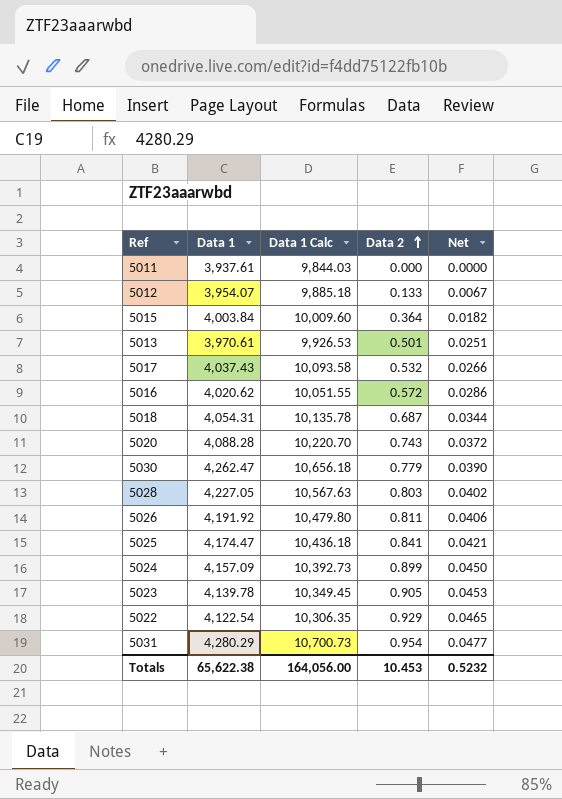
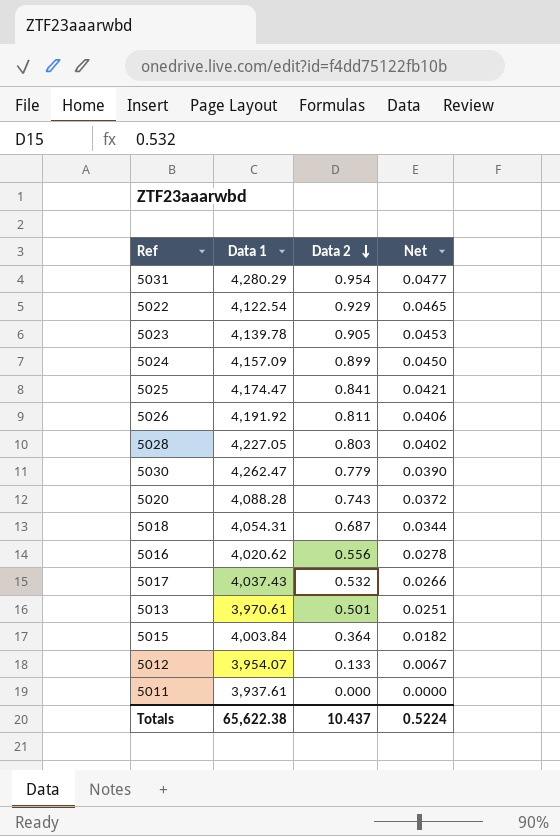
row order: Data 2 ascending -> Data 2 descending
column Data 1 Calc | formula: [Data 1] * 2.5 -> none
5016 | Data 2: 0.572 -> 0.556
5016 | Net: 0.0286 -> 0.0278
Totals | Data 2: 10.453 -> 10.437
Totals | Net: 0.5232 -> 0.5224

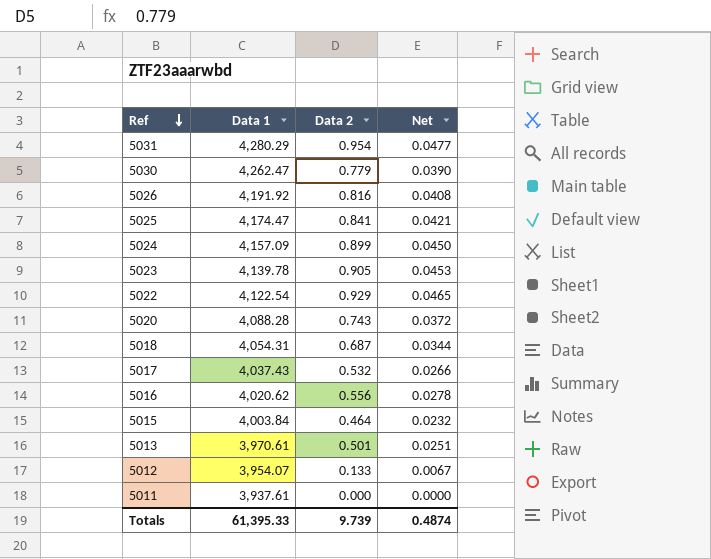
row order: Data 2 descending -> Ref descending
row 5028: 4,227.05 | 0.803 | 0.0402 -> none
5026 | Data 2: 0.811 -> 0.816
5026 | Net: 0.0406 -> 0.0408
5015 | Data 2: 0.364 -> 0.464
5015 | Net: 0.0182 -> 0.0232
Totals | Data 1: 65,622.38 -> 61,395.33
Totals | Data 2: 10.437 -> 9.739
Totals | Net: 0.5224 -> 0.4874

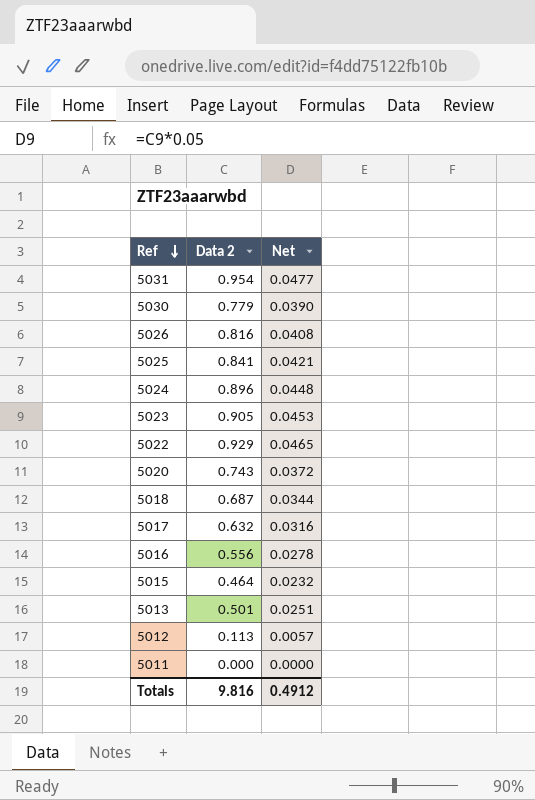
column Data 1 | position: 2 -> none
5024 | Data 2: 0.899 -> 0.896
5024 | Net: 0.0450 -> 0.0448
5017 | Data 2: 0.532 -> 0.632
5017 | Net: 0.0266 -> 0.0316
5012 | Data 2: 0.133 -> 0.113
5012 | Net: 0.0067 -> 0.0057
Totals | Data 2: 9.739 -> 9.816
Totals | Net: 0.4874 -> 0.4912

